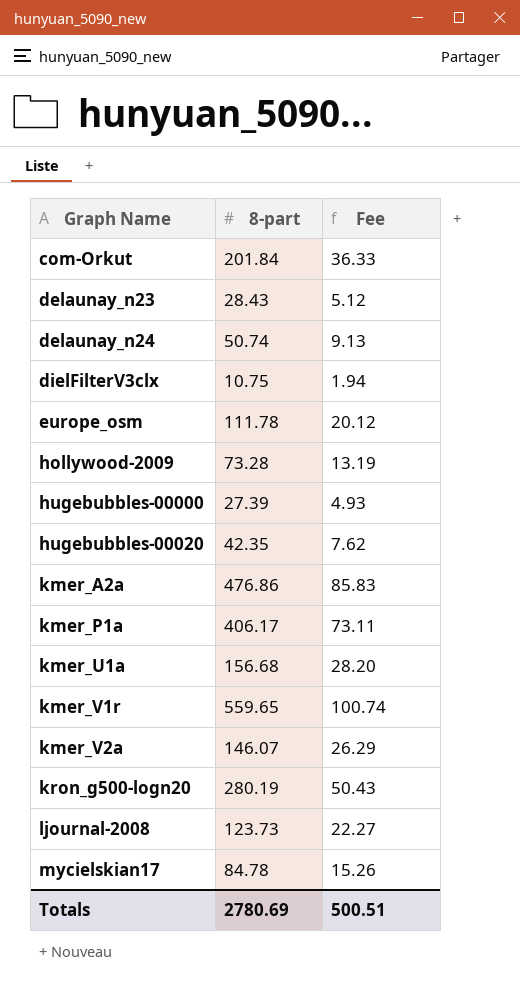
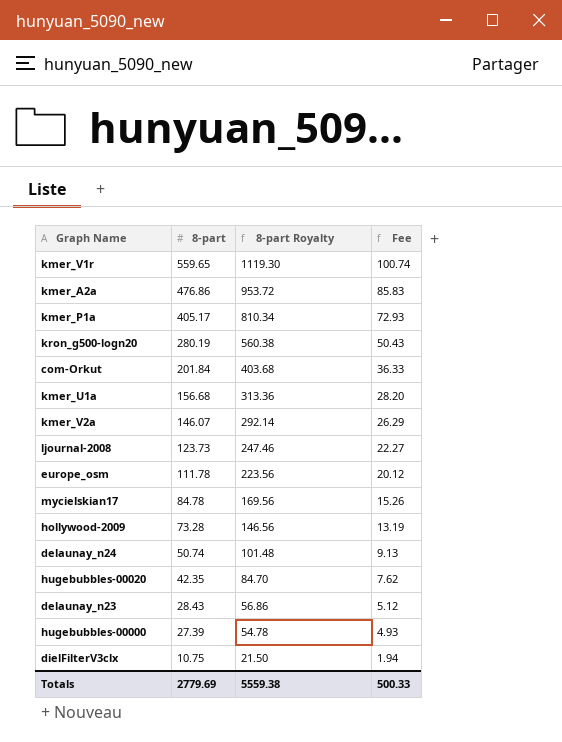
row order: Graph Name ascending -> 8-part descending
column 8-part Royalty | formula: none -> [8-part] * 2
kmer_P1a | 8-part: 406.17 -> 405.17
kmer_P1a | Fee: 73.11 -> 72.93
Totals | 8-part: 2780.69 -> 2779.69
Totals | Fee: 500.51 -> 500.33

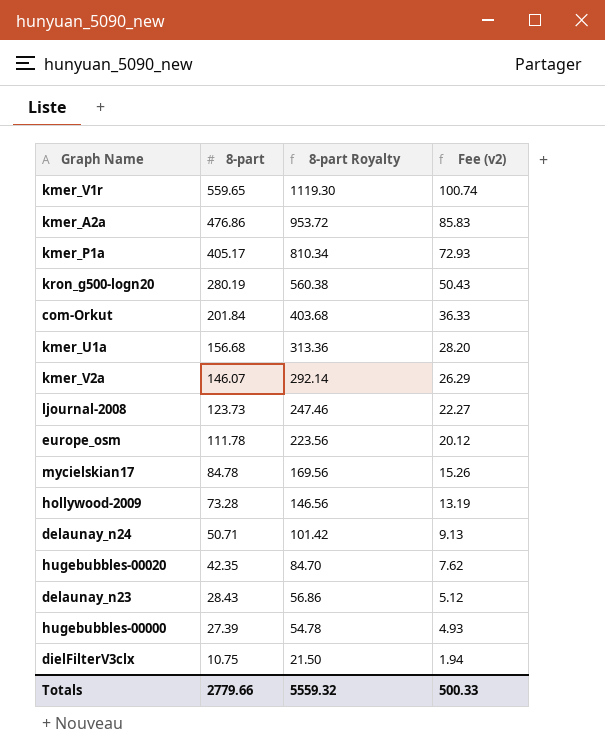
column name: Fee -> Fee (v2)
delaunay_n24 | 8-part: 50.74 -> 50.71
delaunay_n24 | 8-part Royalty: 101.48 -> 101.42
Totals | 8-part: 2779.69 -> 2779.66
Totals | 8-part Royalty: 5559.38 -> 5559.32

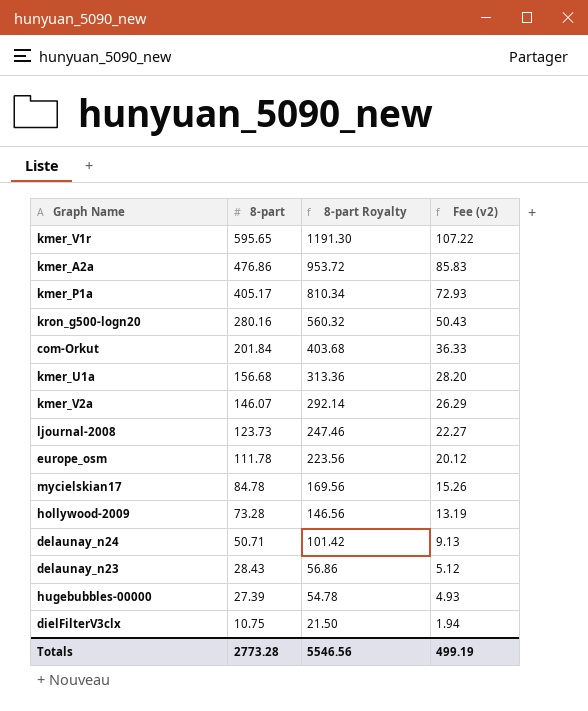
row hugebubbles-00020: 42.35 | 84.70 | 7.62 -> none
kmer_V1r | 8-part: 559.65 -> 595.65
kmer_V1r | 8-part Royalty: 1119.30 -> 1191.30
kmer_V1r | Fee (v2): 100.74 -> 107.22
kron_g500-logn20 | 8-part: 280.19 -> 280.16
kron_g500-logn20 | 8-part Royalty: 560.38 -> 560.32
Totals | 8-part: 2779.66 -> 2773.28
Totals | 8-part Royalty: 5559.32 -> 5546.56
Totals | Fee (v2): 500.33 -> 499.19

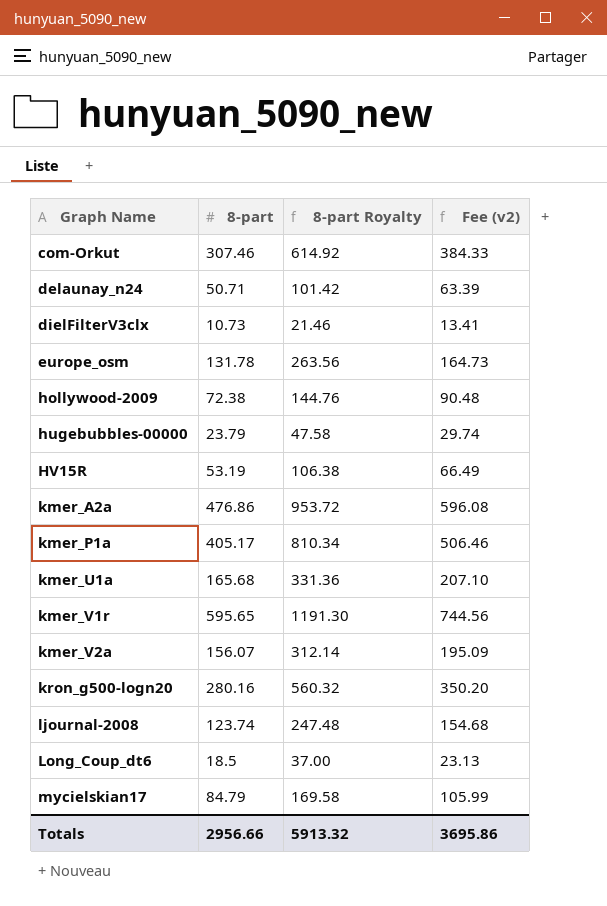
row order: 8-part descending -> Graph Name ascending
column Fee (v2) | formula: [8-part] * 0.18 -> [8-part] * 1.25
row delaunay_n23: 28.43 | 56.86 | 5.12 -> none
com-Orkut | 8-part: 201.84 -> 307.46
com-Orkut | 8-part Royalty: 403.68 -> 614.92
dielFilterV3clx | 8-part: 10.75 -> 10.73
dielFilterV3clx | 8-part Royalty: 21.50 -> 21.46
europe_osm | 8-part: 111.78 -> 131.78
europe_osm | 8-part Royalty: 223.56 -> 263.56
hollywood-2009 | 8-part: 73.28 -> 72.38
hollywood-2009 | 8-part Royalty: 146.56 -> 144.76
hugebubbles-00000 | 8-part: 27.39 -> 23.79
hugebubbles-00000 | 8-part Royalty: 54.78 -> 47.58
row HV15R: none -> 53.19 | 106.38 | 66.49
kmer_U1a | 8-part: 156.68 -> 165.68
kmer_U1a | 8-part Royalty: 313.36 -> 331.36
kmer_V2a | 8-part: 146.07 -> 156.07
kmer_V2a | 8-part Royalty: 292.14 -> 312.14
ljournal-2008 | 8-part: 123.73 -> 123.74
ljournal-2008 | 8-part Royalty: 247.46 -> 247.48
row Long_Coup_dt6: none -> 18.5 | 37.00 | 23.13
mycielskian17 | 8-part: 84.78 -> 84.79
mycielskian17 | 8-part Royalty: 169.56 -> 169.58
Totals | 8-part: 2773.28 -> 2956.66
Totals | 8-part Royalty: 5546.56 -> 5913.32
Totals | Fee (v2): 499.19 -> 3695.86

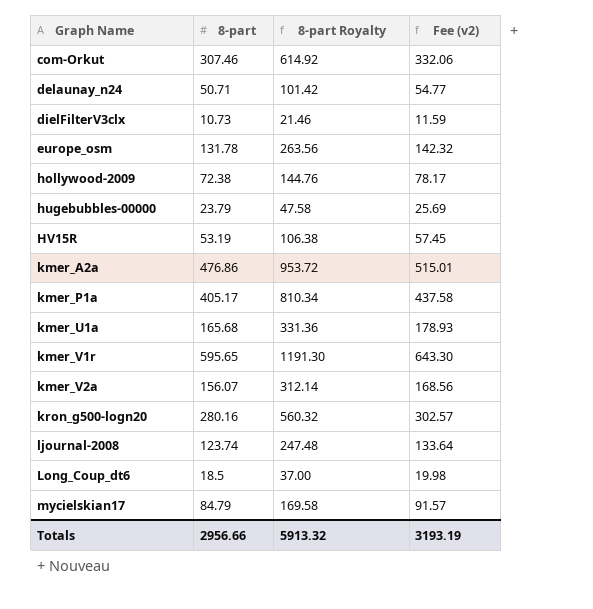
column Fee (v2) | formula: [8-part] * 1.25 -> [8-part] * 1.08
Totals | Fee (v2): 3695.86 -> 3193.19

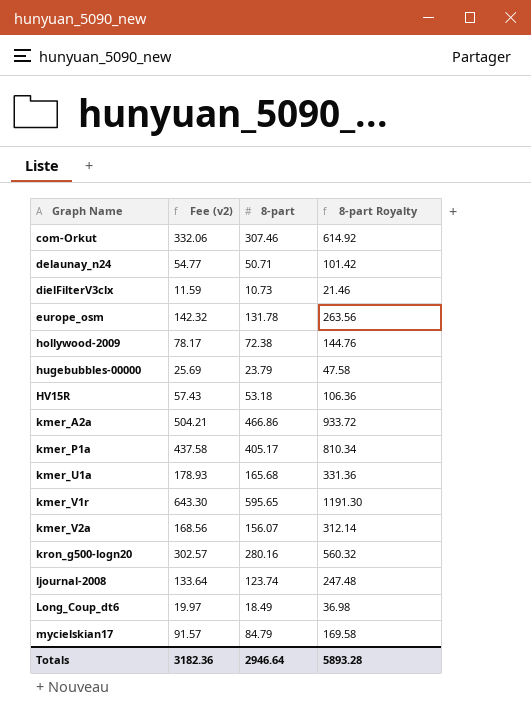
column Fee (v2) | position: 4 -> 2
HV15R | Fee (v2): 57.45 -> 57.43
HV15R | 8-part: 53.19 -> 53.18
HV15R | 8-part Royalty: 106.38 -> 106.36
kmer_A2a | Fee (v2): 515.01 -> 504.21
kmer_A2a | 8-part: 476.86 -> 466.86
kmer_A2a | 8-part Royalty: 953.72 -> 933.72
Long_Coup_dt6 | Fee (v2): 19.98 -> 19.97
Long_Coup_dt6 | 8-part: 18.5 -> 18.49
Long_Coup_dt6 | 8-part Royalty: 37.00 -> 36.98
Totals | Fee (v2): 3193.19 -> 3182.36
Totals | 8-part: 2956.66 -> 2946.64
Totals | 8-part Royalty: 5913.32 -> 5893.28

